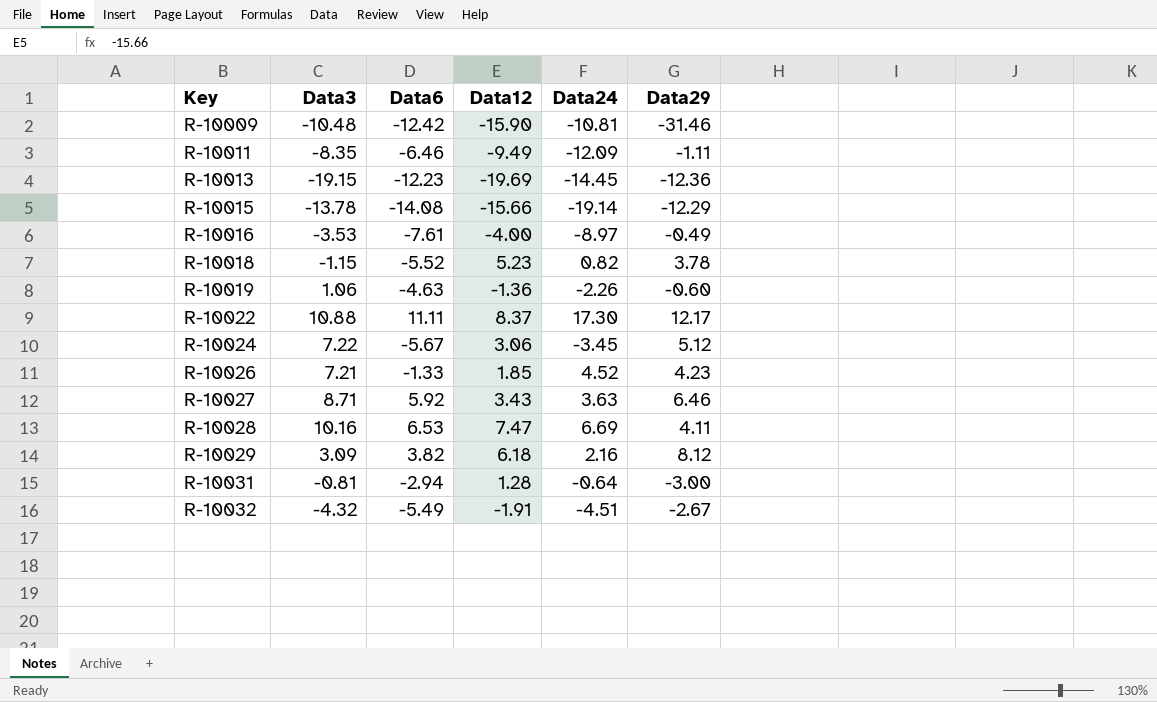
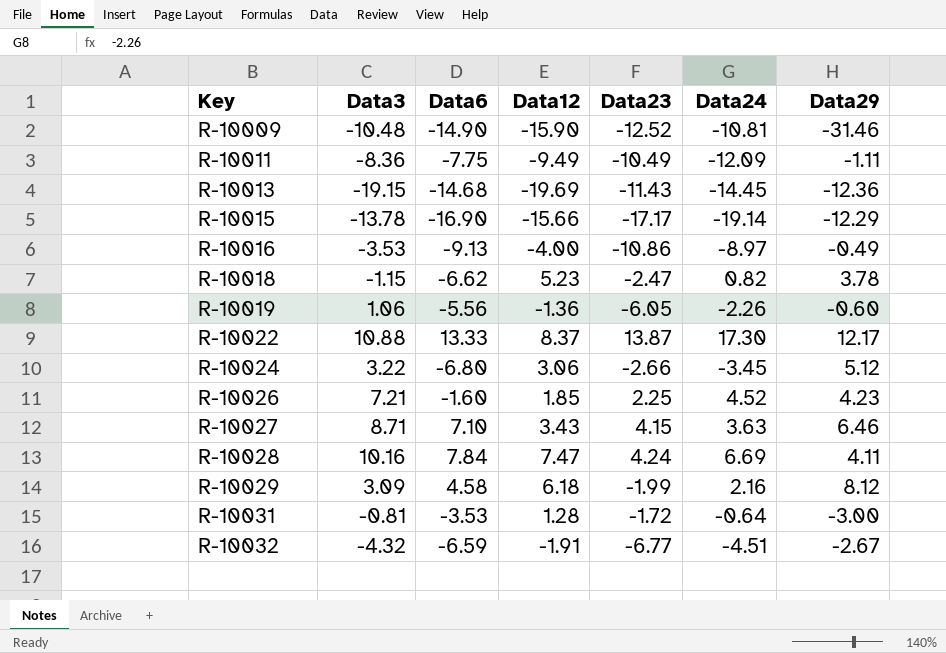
column Data23 | position: none -> 5
R-10009 | Data6: -12.42 -> -14.90
R-10011 | Data3: -8.35 -> -8.36
R-10011 | Data6: -6.46 -> -7.75
R-10013 | Data6: -12.23 -> -14.68
R-10015 | Data6: -14.08 -> -16.90
R-10016 | Data6: -7.61 -> -9.13
R-10018 | Data6: -5.52 -> -6.62
R-10019 | Data6: -4.63 -> -5.56
R-10022 | Data6: 11.11 -> 13.33
R-10024 | Data3: 7.22 -> 3.22
R-10024 | Data6: -5.67 -> -6.80
R-10026 | Data6: -1.33 -> -1.60
R-10027 | Data6: 5.92 -> 7.10
R-10028 | Data6: 6.53 -> 7.84
R-10029 | Data6: 3.82 -> 4.58
R-10031 | Data6: -2.94 -> -3.53
R-10032 | Data6: -5.49 -> -6.59

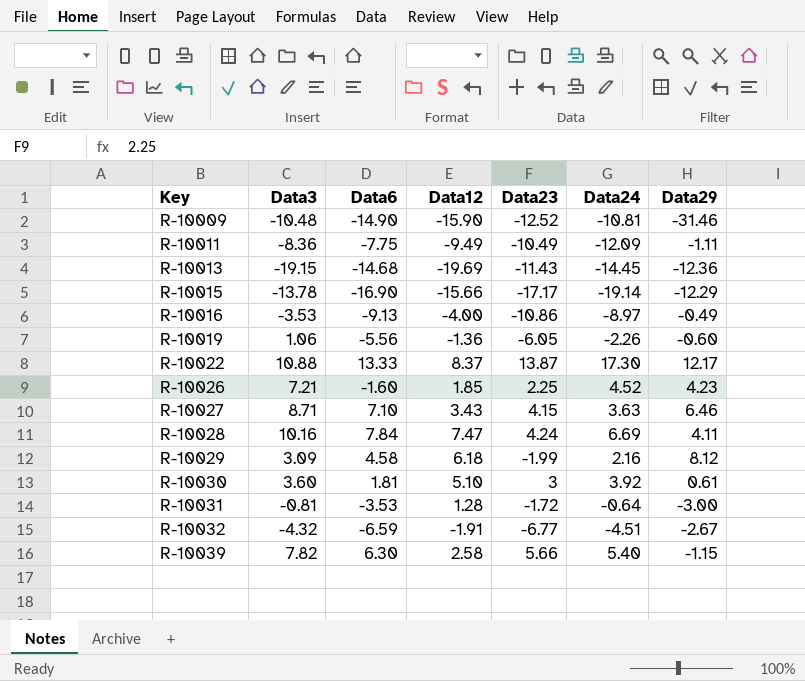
row R-10018: -1.15 | -6.62 | 5.23 | -2.47 | 0.82 | 3.78 -> none
row R-10024: 3.22 | -6.80 | 3.06 | -2.66 | -3.45 | 5.12 -> none
row R-10030: none -> 3.60 | 1.81 | 5.10 | 3 | 3.92 | 0.61
row R-10039: none -> 7.82 | 6.30 | 2.58 | 5.66 | 5.40 | -1.15

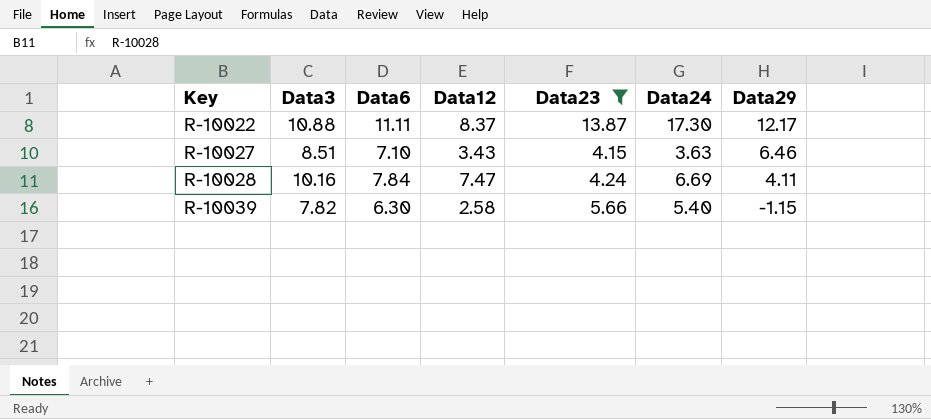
filter: none -> Data23 >= 4.15
R-10022 | Data6: 13.33 -> 11.11
R-10027 | Data3: 8.71 -> 8.51

